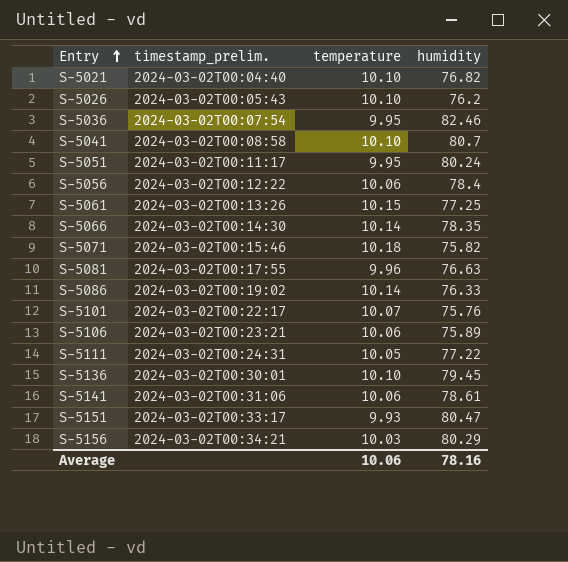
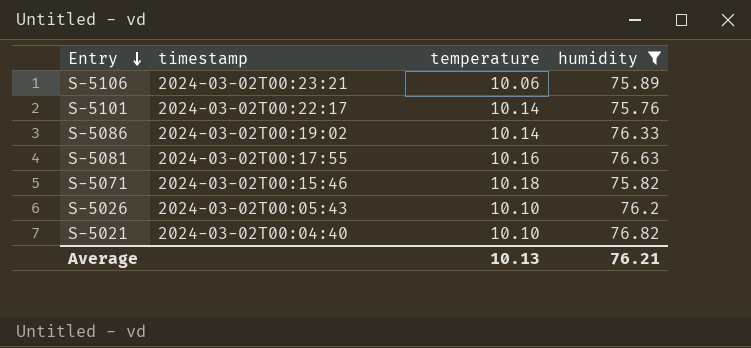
filter: none -> humidity <= 76.82
row order: Entry ascending -> Entry descending
column name: timestamp_prelim. -> timestamp
S-5101 | temperature: 10.07 -> 10.14
S-5081 | temperature: 9.96 -> 10.16
Average | temperature: 10.06 -> 10.13
Average | humidity: 78.16 -> 76.21

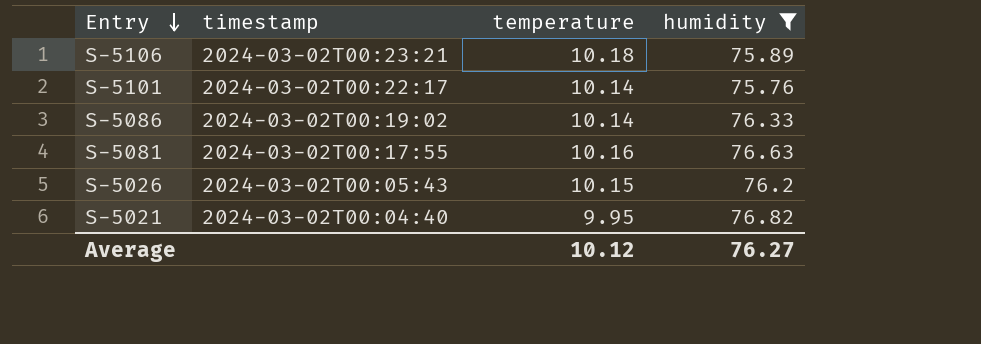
row S-5071: 2024-03-02T00:15:46 | 10.18 | 75.82 -> none
S-5106 | temperature: 10.06 -> 10.18
S-5026 | temperature: 10.10 -> 10.15
S-5021 | temperature: 10.10 -> 9.95
Average | temperature: 10.13 -> 10.12
Average | humidity: 76.21 -> 76.27

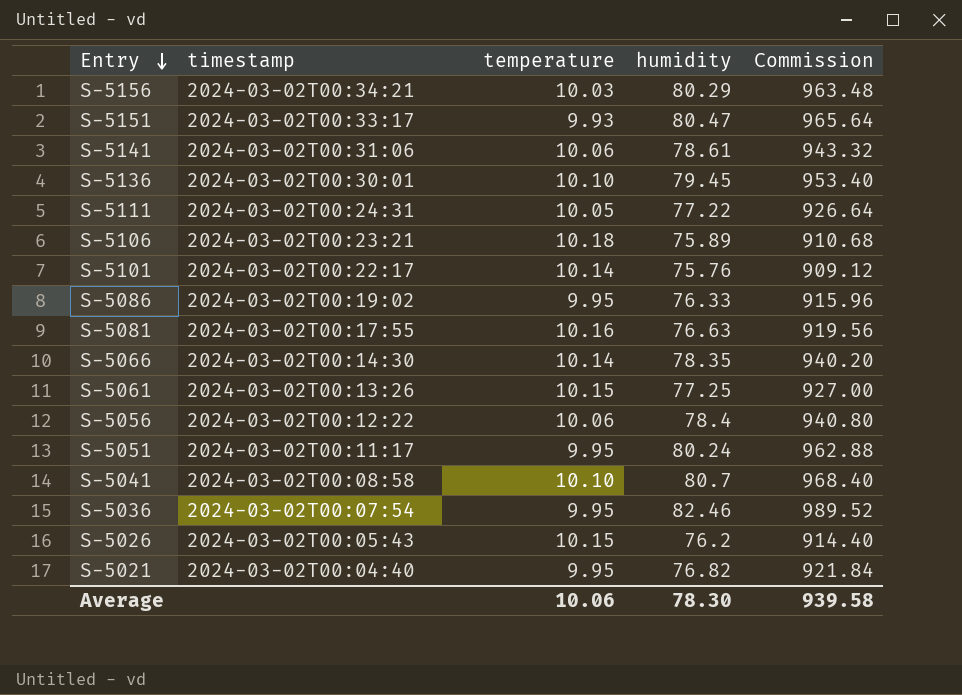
filter: humidity <= 76.82 -> none
column Commission | formula: none -> [humidity] * 12
S-5086 | temperature: 10.14 -> 9.95
Average | temperature: 10.12 -> 10.06
Average | humidity: 76.27 -> 78.30

